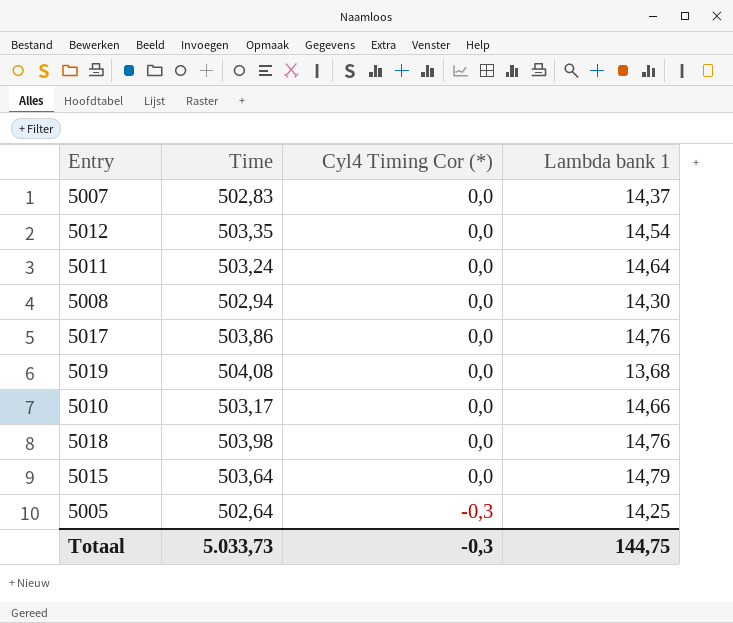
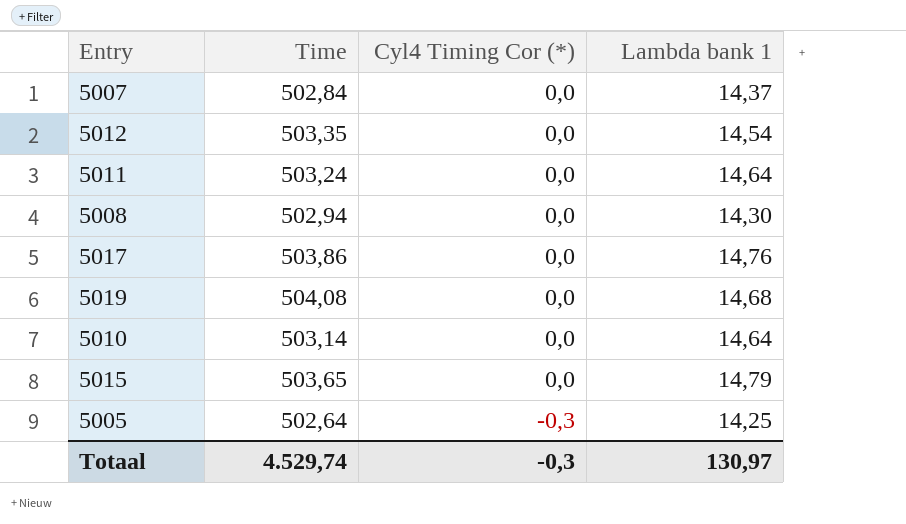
row 5018: 503,98 | 0,0 | 14,76 -> none
5007 | Time: 502,83 -> 502,84
5019 | Lambda bank 1: 13,68 -> 14,68
5010 | Time: 503,17 -> 503,14
5010 | Lambda bank 1: 14,66 -> 14,64
5015 | Time: 503,64 -> 503,65
Totaal | Time: 5.033,73 -> 4.529,74
Totaal | Lambda bank 1: 144,75 -> 130,97

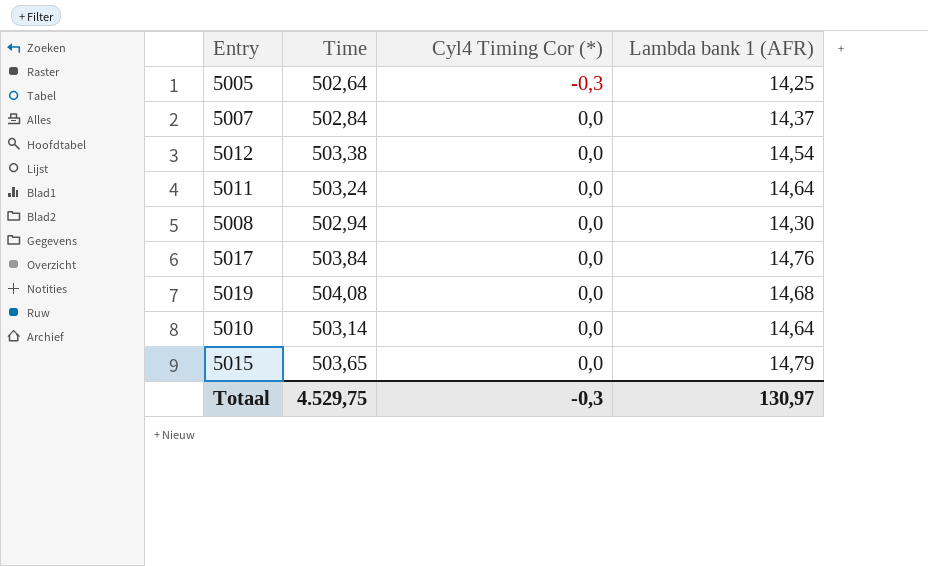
row order: Cyl4 Timing Cor (*) descending -> Cyl4 Timing Cor (*) ascending
column name: Lambda bank 1 -> Lambda bank 1 (AFR)
5012 | Time: 503,35 -> 503,38
5017 | Time: 503,86 -> 503,84
Totaal | Time: 4.529,74 -> 4.529,75

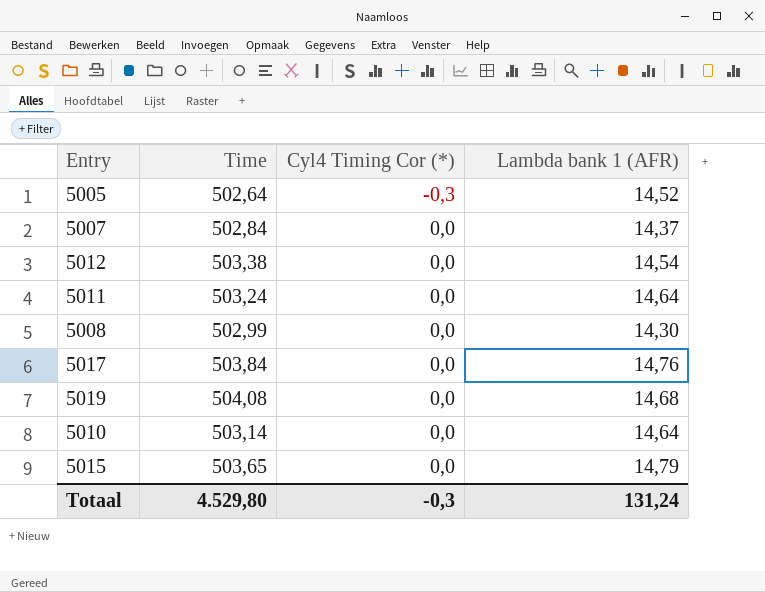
5005 | Lambda bank 1 (AFR): 14,25 -> 14,52
5008 | Time: 502,94 -> 502,99
Totaal | Time: 4.529,75 -> 4.529,80
Totaal | Lambda bank 1 (AFR): 130,97 -> 131,24

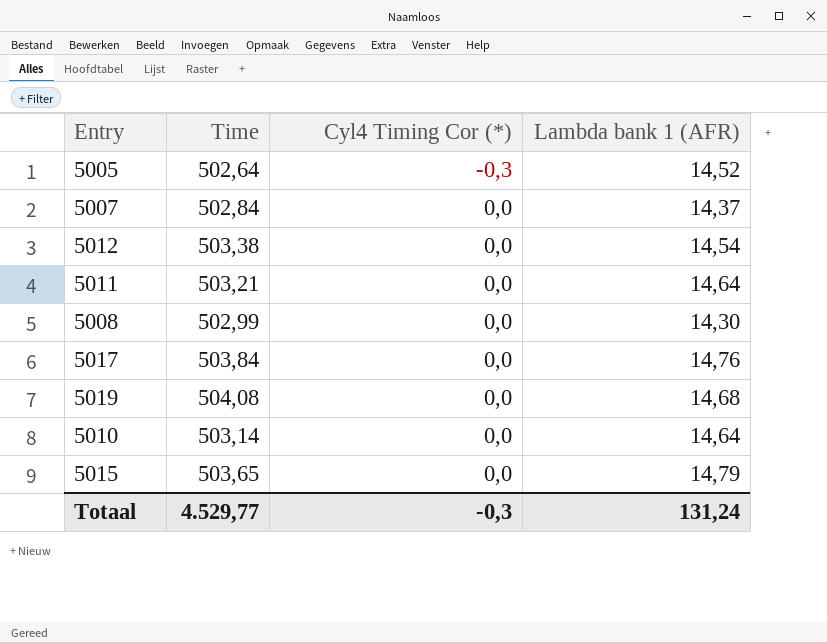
5011 | Time: 503,24 -> 503,21
Totaal | Time: 4.529,80 -> 4.529,77

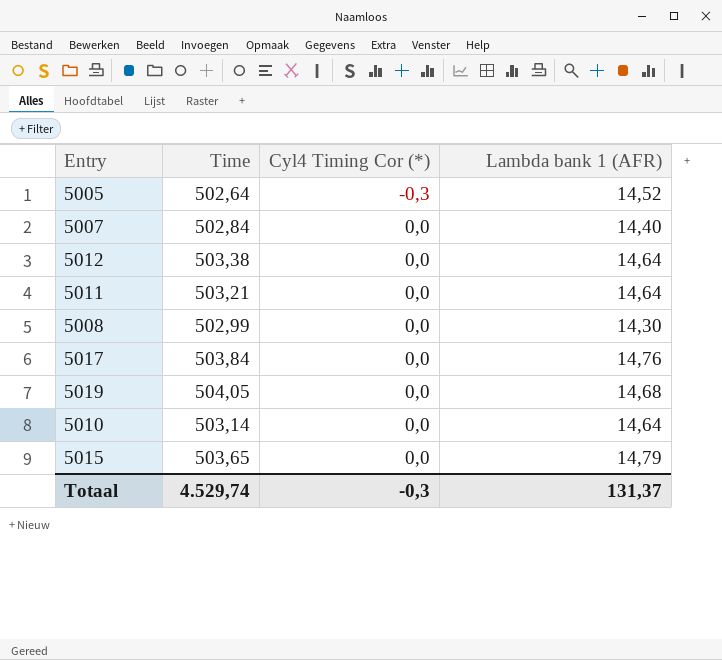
5007 | Lambda bank 1 (AFR): 14,37 -> 14,40
5012 | Lambda bank 1 (AFR): 14,54 -> 14,64
5019 | Time: 504,08 -> 504,05
Totaal | Time: 4.529,77 -> 4.529,74
Totaal | Lambda bank 1 (AFR): 131,24 -> 131,37

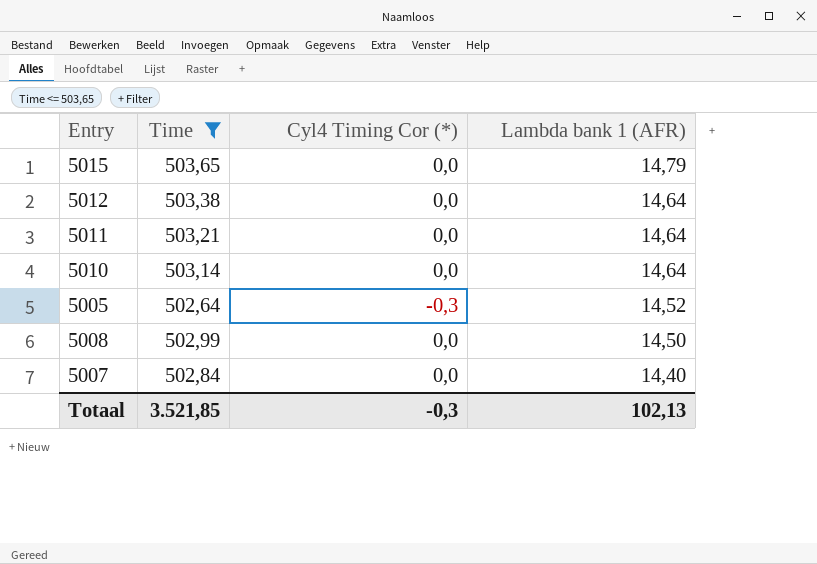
filter: none -> Time <= 503,65
row order: Cyl4 Timing Cor (*) ascending -> Lambda bank 1 (AFR) descending
5008 | Lambda bank 1 (AFR): 14,30 -> 14,50
Totaal | Time: 4.529,74 -> 3.521,85
Totaal | Lambda bank 1 (AFR): 131,37 -> 102,13

